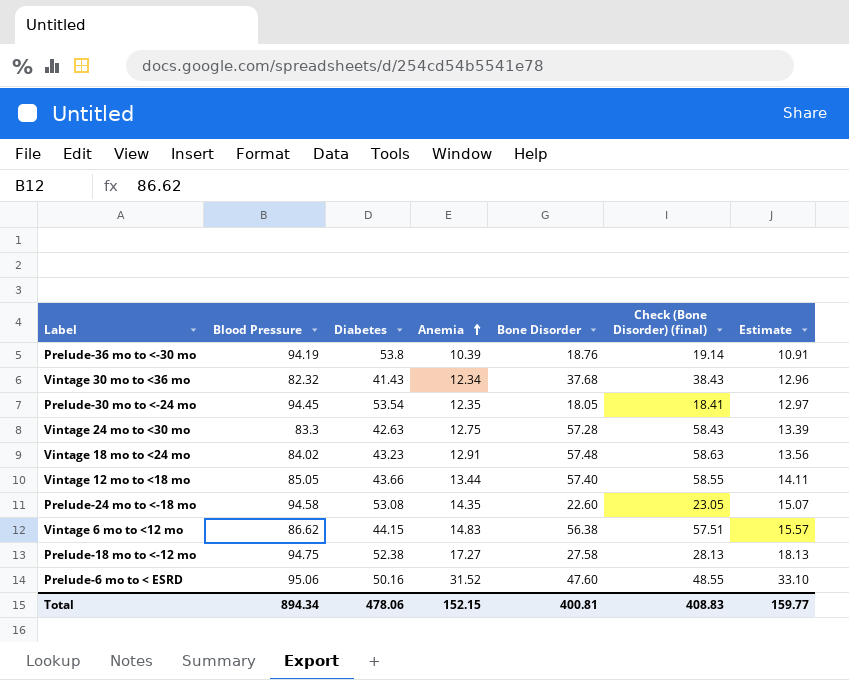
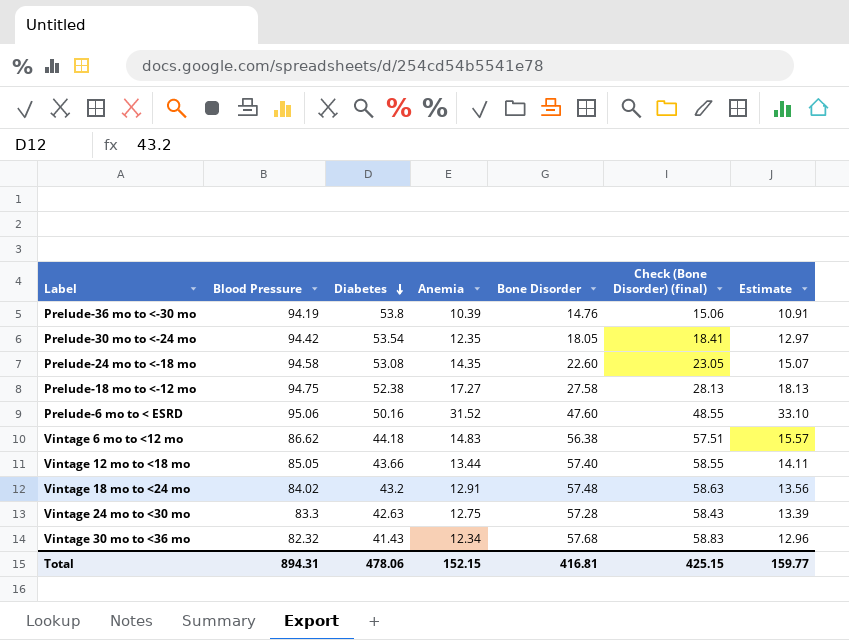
row order: Anemia ascending -> Diabetes descending
Prelude-36 mo to <-30 mo | Bone Disorder: 18.76 -> 14.76
Prelude-36 mo to <-30 mo | Check (Bone Disorder) (final): 19.14 -> 15.06
Prelude-30 mo to <-24 mo | Blood Pressure: 94.45 -> 94.42
Vintage 6 mo to <12 mo | Diabetes: 44.15 -> 44.18
Vintage 18 mo to <24 mo | Diabetes: 43.23 -> 43.2
Vintage 30 mo to <36 mo | Bone Disorder: 37.68 -> 57.68
Vintage 30 mo to <36 mo | Check (Bone Disorder) (final): 38.43 -> 58.83
Total | Blood Pressure: 894.34 -> 894.31
Total | Bone Disorder: 400.81 -> 416.81
Total | Check (Bone Disorder) (final): 408.83 -> 425.15

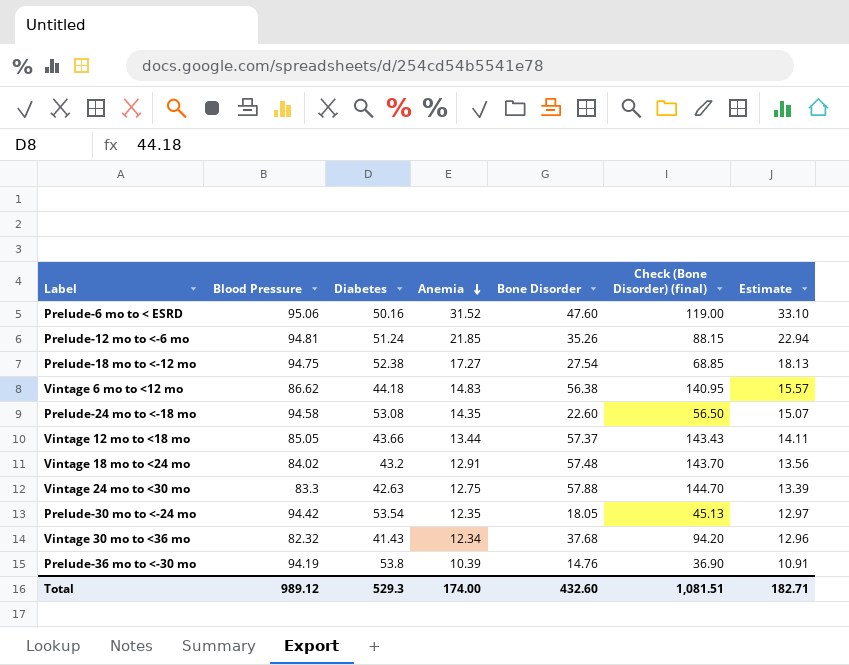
row order: Diabetes descending -> Anemia descending
column Check (Bone Disorder) (final) | formula: [Bone Disorder] * 1.02 -> [Bone Disorder] * 2.5
row Prelude-12 mo to <-6 mo: none -> 94.81 | 51.24 | 21.85 | 35.26 | 88.15 | 22.94
Prelude-18 mo to <-12 mo | Bone Disorder: 27.58 -> 27.54
Vintage 12 mo to <18 mo | Bone Disorder: 57.40 -> 57.37
Vintage 24 mo to <30 mo | Bone Disorder: 57.28 -> 57.88
Vintage 30 mo to <36 mo | Bone Disorder: 57.68 -> 37.68
Total | Blood Pressure: 894.31 -> 989.12
Total | Diabetes: 478.06 -> 529.3
Total | Anemia: 152.15 -> 174.00
Total | Bone Disorder: 416.81 -> 432.60
Total | Check (Bone Disorder) (final): 425.15 -> 1,081.51
Total | Estimate: 159.77 -> 182.71

